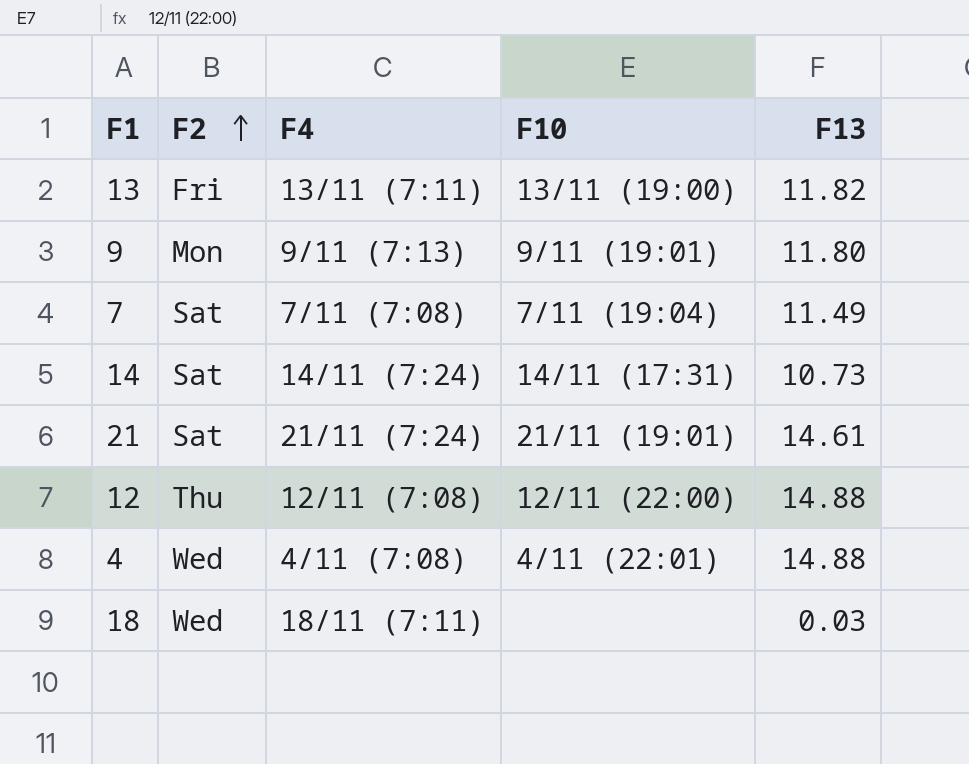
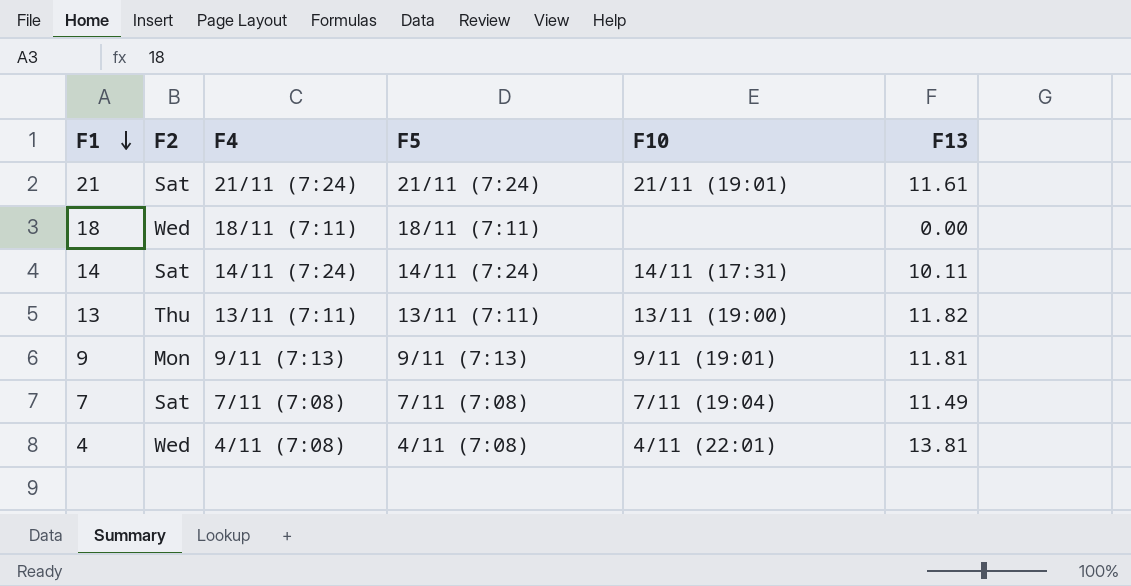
row order: F2 ascending -> F1 descending
column F5 | position: none -> 4
row 12: Thu | 12/11 (7:08) | 12/11 (22:00) | 14.88 -> none
21 | F13: 14.61 -> 11.61
18 | F13: 0.03 -> 0.00
14 | F13: 10.73 -> 10.11
13 | F2: Fri -> Thu
9 | F13: 11.80 -> 11.81
4 | F13: 14.88 -> 13.81

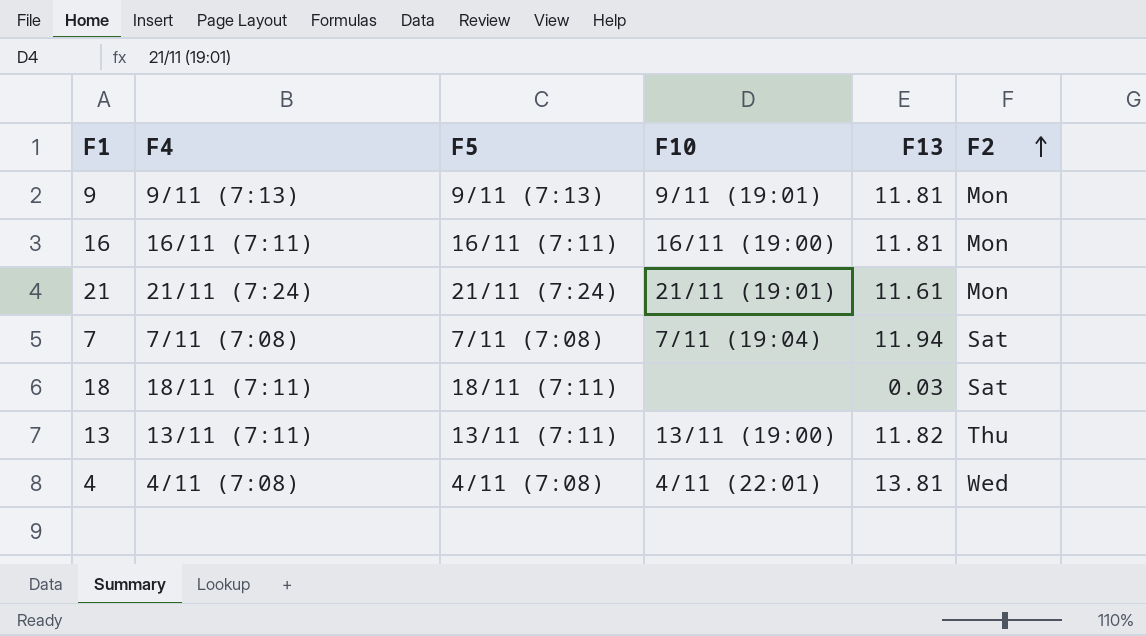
row order: F1 descending -> F2 ascending
column F2 | position: 2 -> 6
row 14: Sat | 14/11 (7:24) | 14/11 (7:24) | 14/11 (17:31) | 10.11 -> none
row 16: none -> 16/11 (7:11) | 16/11 (7:11) | 16/11 (19:00) | 11.81 | Mon
21 | F2: Sat -> Mon
7 | F13: 11.49 -> 11.94
18 | F13: 0.00 -> 0.03
18 | F2: Wed -> Sat

